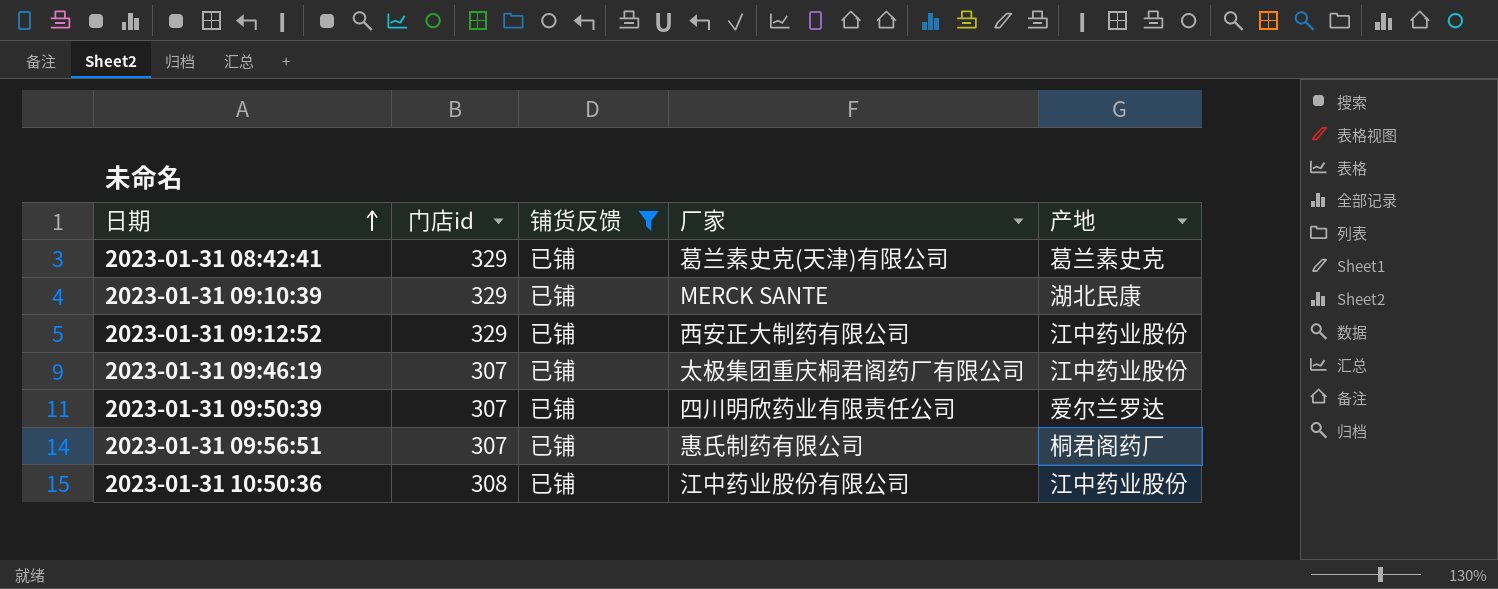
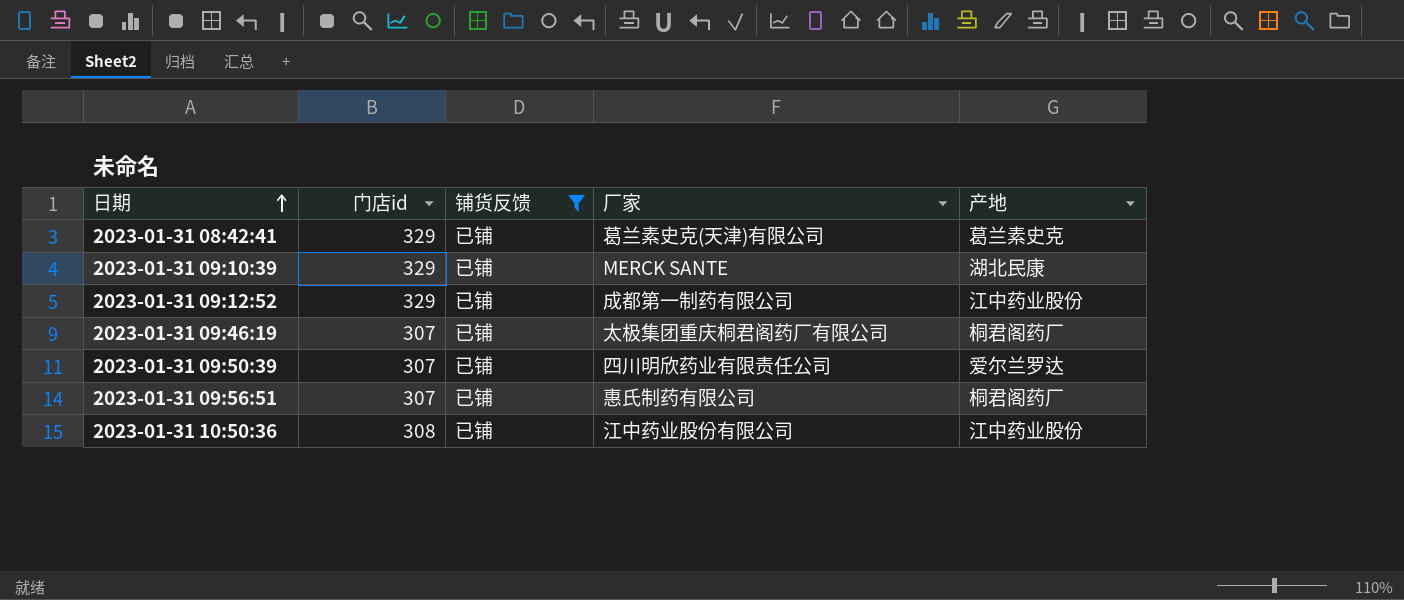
2023-01-31 09:12:52 | 厂家: 西安正大制药有限公司 -> 成都第一制药有限公司
2023-01-31 09:46:19 | 产地: 江中药业股份 -> 桐君阁药厂

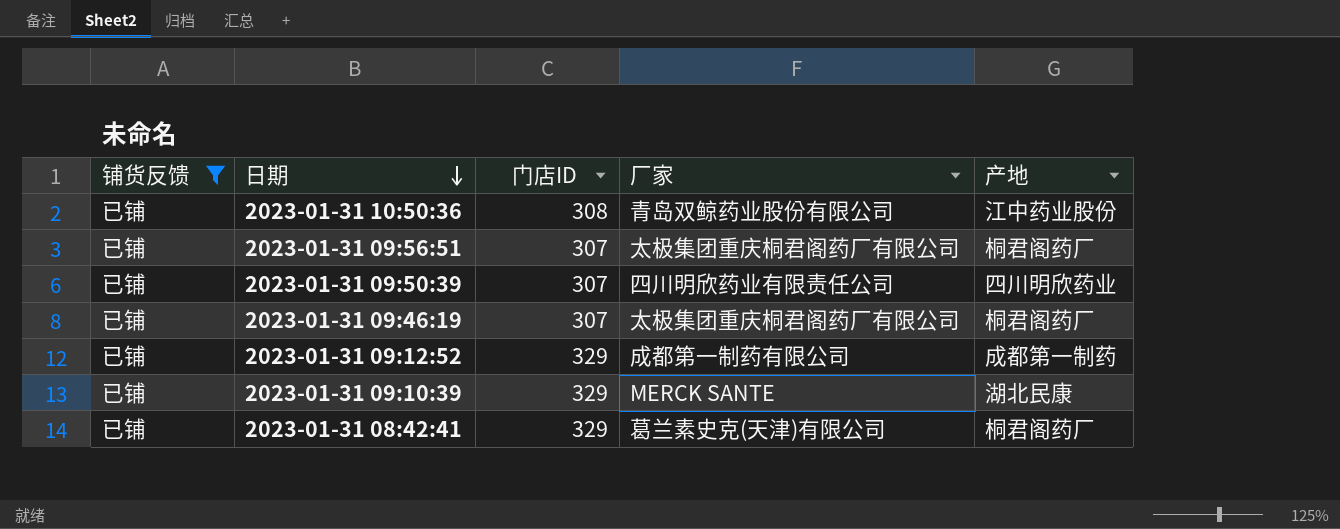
row order: 日期 ascending -> 日期 descending
column 铺货反馈 | position: 3 -> 1
column name: 门店id -> 门店ID
2023-01-31 10:50:36 | 厂家: 江中药业股份有限公司 -> 青岛双鲸药业股份有限公司
2023-01-31 09:56:51 | 厂家: 惠氏制药有限公司 -> 太极集团重庆桐君阁药厂有限公司
2023-01-31 09:50:39 | 产地: 爱尔兰罗达 -> 四川明欣药业
2023-01-31 09:12:52 | 产地: 江中药业股份 -> 成都第一制药
2023-01-31 08:42:41 | 产地: 葛兰素史克 -> 桐君阁药厂

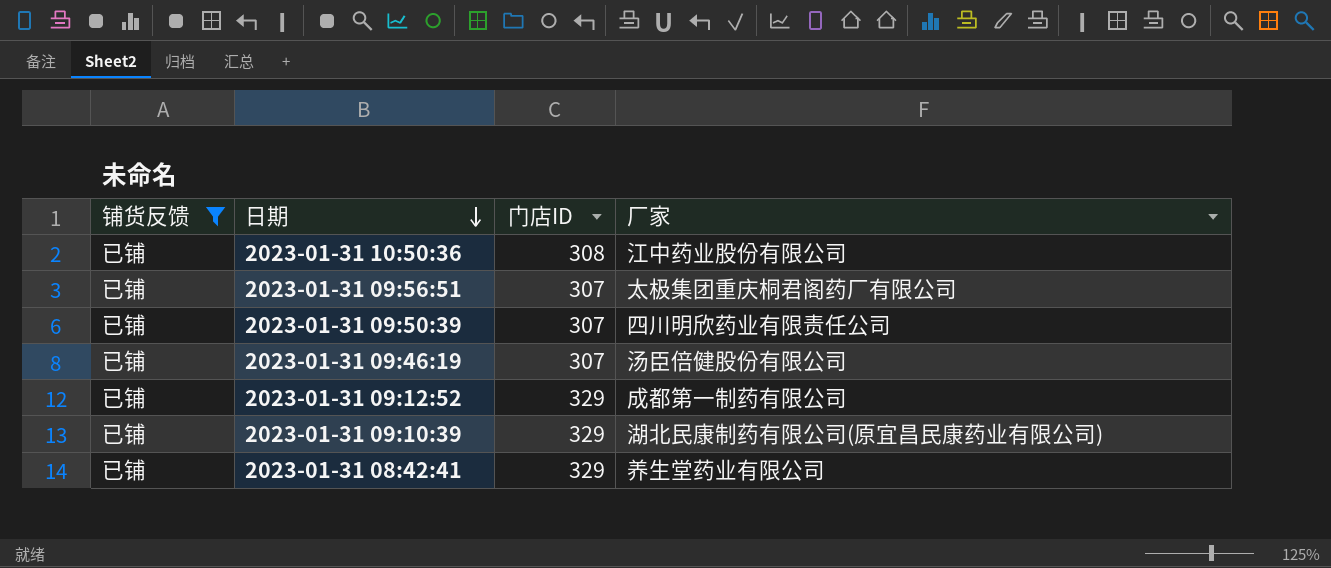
column 产地 | position: 5 -> none
2023-01-31 10:50:36 | 厂家: 青岛双鲸药业股份有限公司 -> 江中药业股份有限公司
2023-01-31 09:46:19 | 厂家: 太极集团重庆桐君阁药厂有限公司 -> 汤臣倍健股份有限公司
2023-01-31 09:10:39 | 厂家: MERCK SANTE -> 湖北民康制药有限公司(原宜昌民康药业有限公司)
2023-01-31 08:42:41 | 厂家: 葛兰素史克(天津)有限公司 -> 养生堂药业有限公司

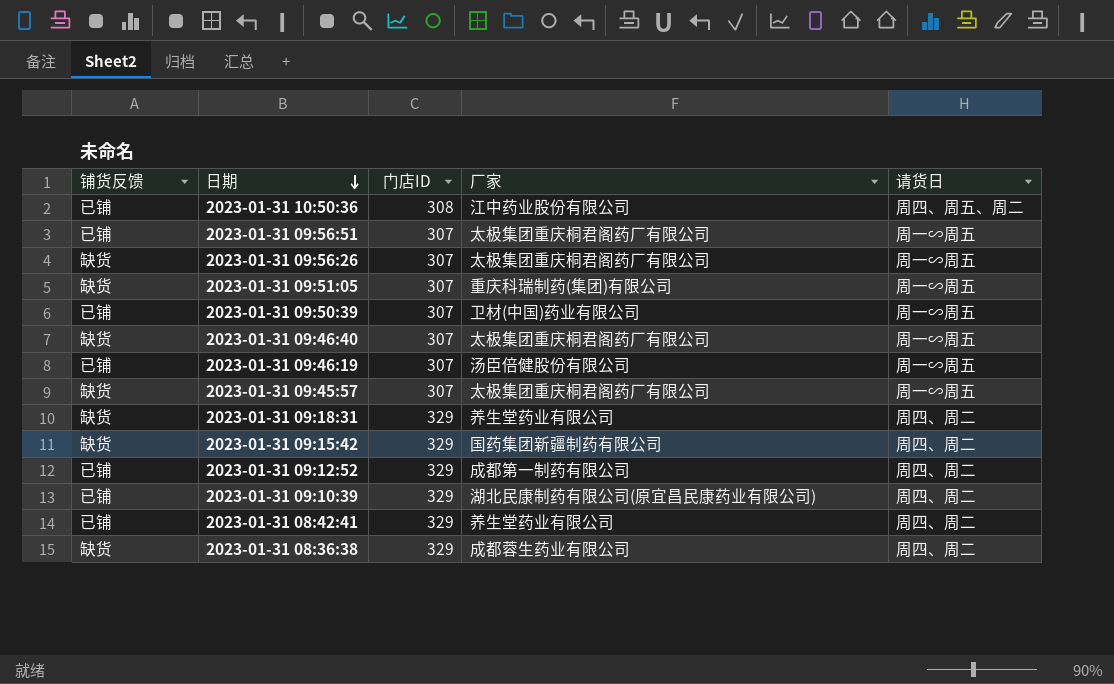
filter: 铺货反馈 = 已铺 -> none
column 请货日 | position: none -> 5
2023-01-31 09:50:39 | 厂家: 四川明欣药业有限责任公司 -> 卫材(中国)药业有限公司

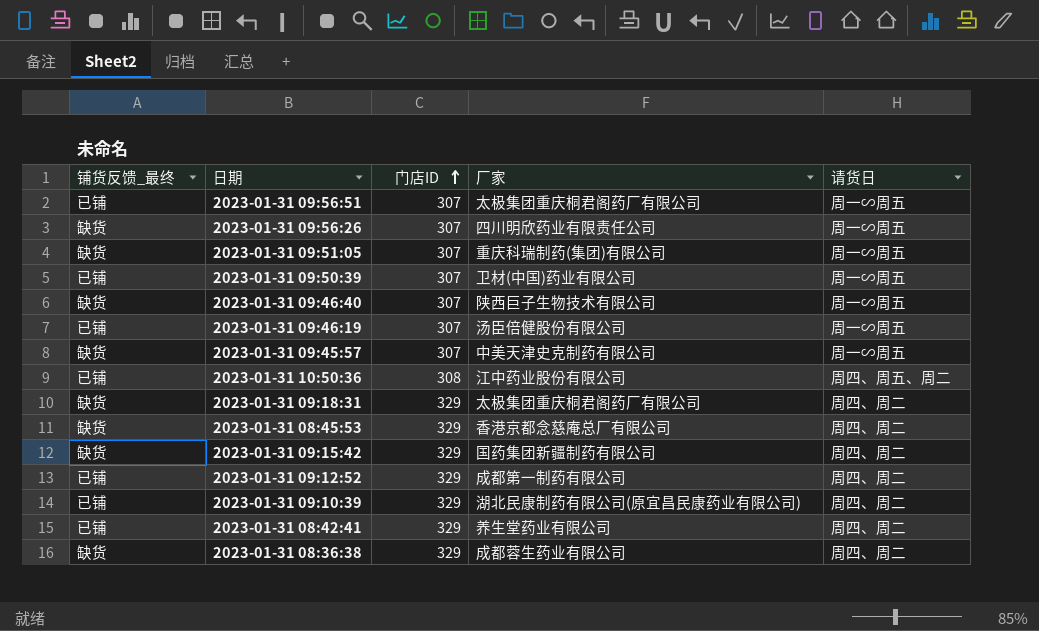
row order: 日期 descending -> 门店ID ascending
column name: 铺货反馈 -> 铺货反馈_最终
2023-01-31 09:56:26 | 厂家: 太极集团重庆桐君阁药厂有限公司 -> 四川明欣药业有限责任公司
2023-01-31 09:46:40 | 厂家: 太极集团重庆桐君阁药厂有限公司 -> 陕西巨子生物技术有限公司
2023-01-31 09:45:57 | 厂家: 太极集团重庆桐君阁药厂有限公司 -> 中美天津史克制药有限公司
2023-01-31 09:18:31 | 厂家: 养生堂药业有限公司 -> 太极集团重庆桐君阁药厂有限公司
row 2023-01-31 08:45:53: none -> 缺货 | 329 | 香港京都念慈庵总厂有限公司 | 周四、周二

